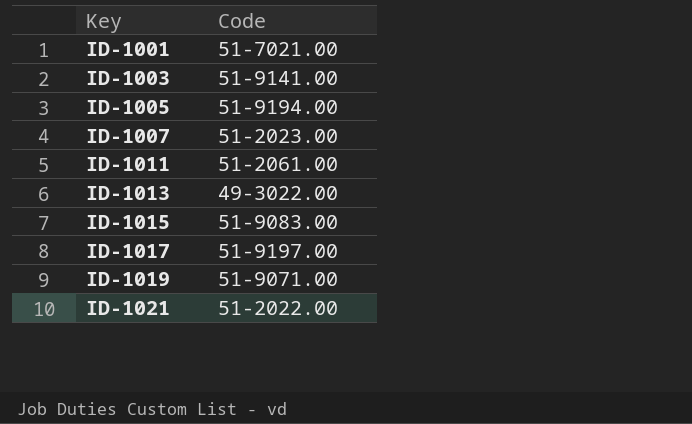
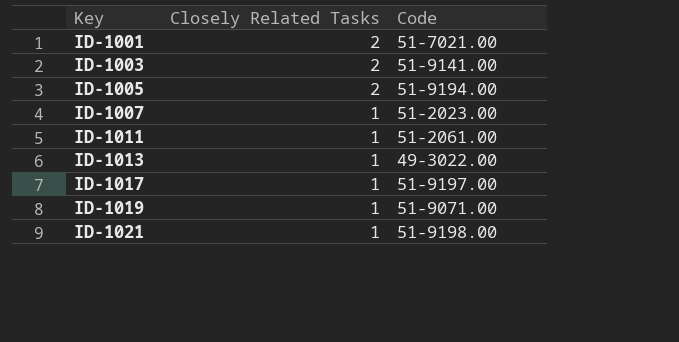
column Closely Related Tasks | position: none -> 2
row ID-1015: 51-9083.00 -> none
ID-1021 | Code: 51-2022.00 -> 51-9198.00

